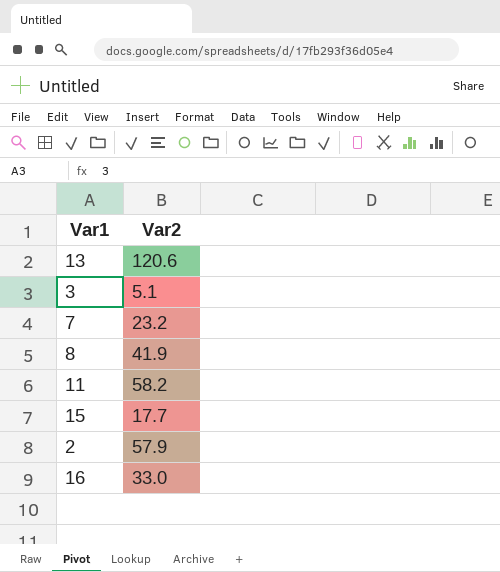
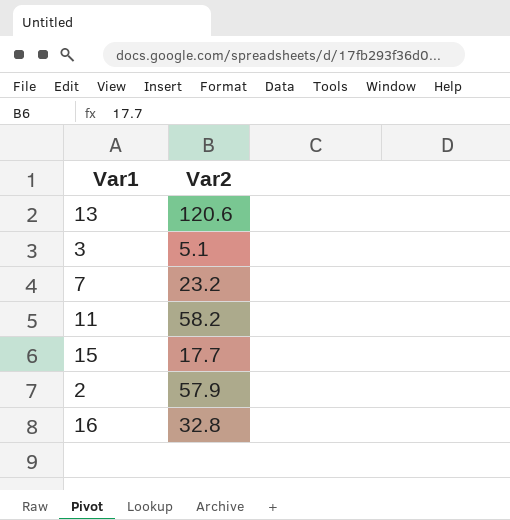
row 8: 41.9 -> none
16 | Var2: 33.0 -> 32.8

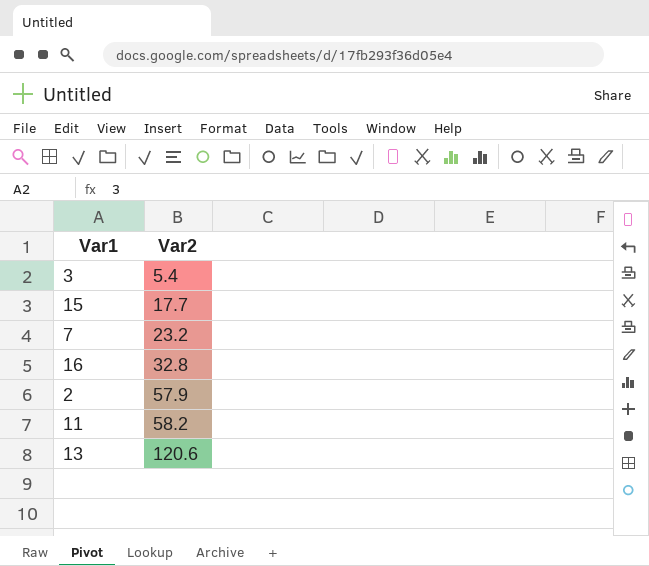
row order: none -> Var2 ascending
3 | Var2: 5.1 -> 5.4

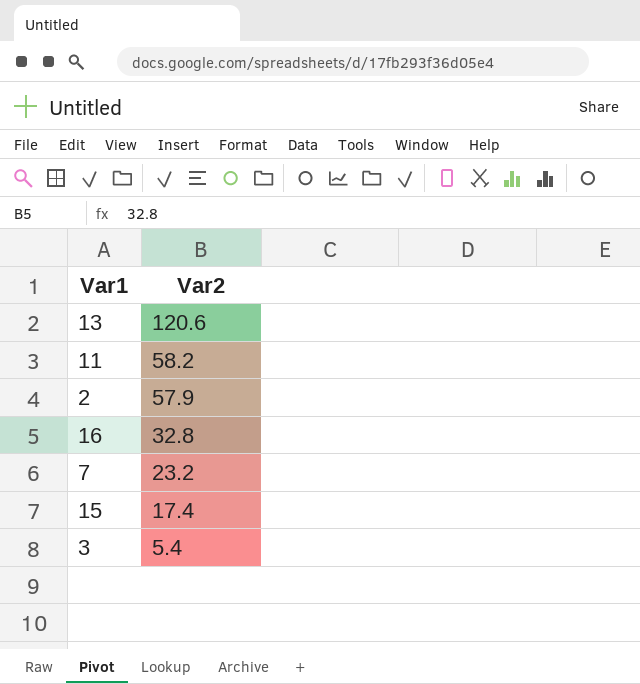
row order: Var2 ascending -> Var2 descending
15 | Var2: 17.7 -> 17.4

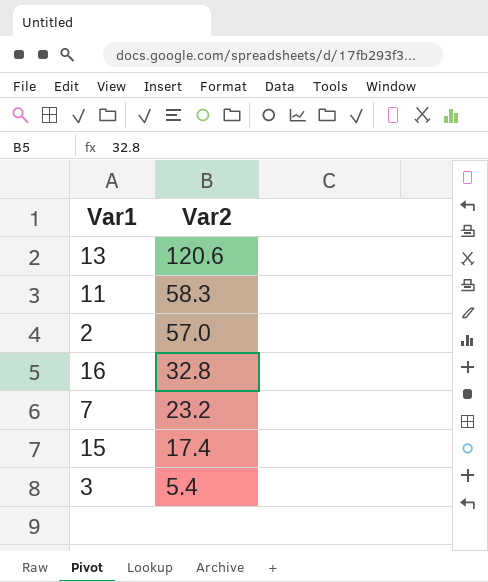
11 | Var2: 58.2 -> 58.3
2 | Var2: 57.9 -> 57.0

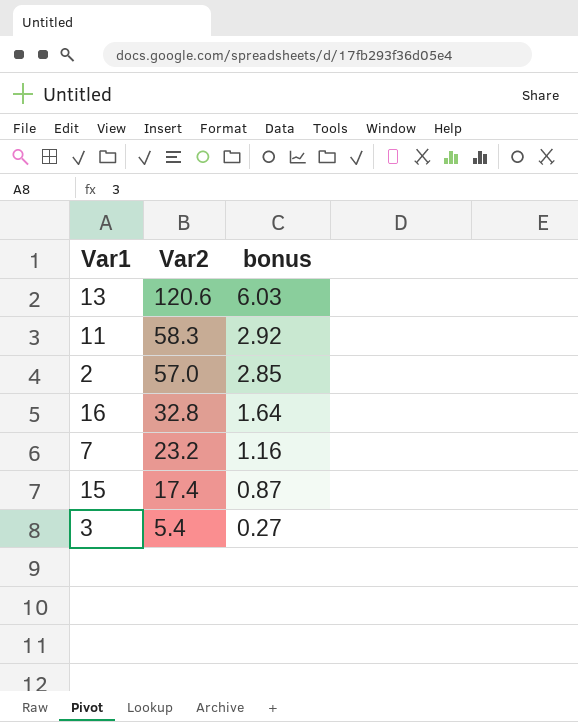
column bonus | formula: none -> [Var2] * 0.05

